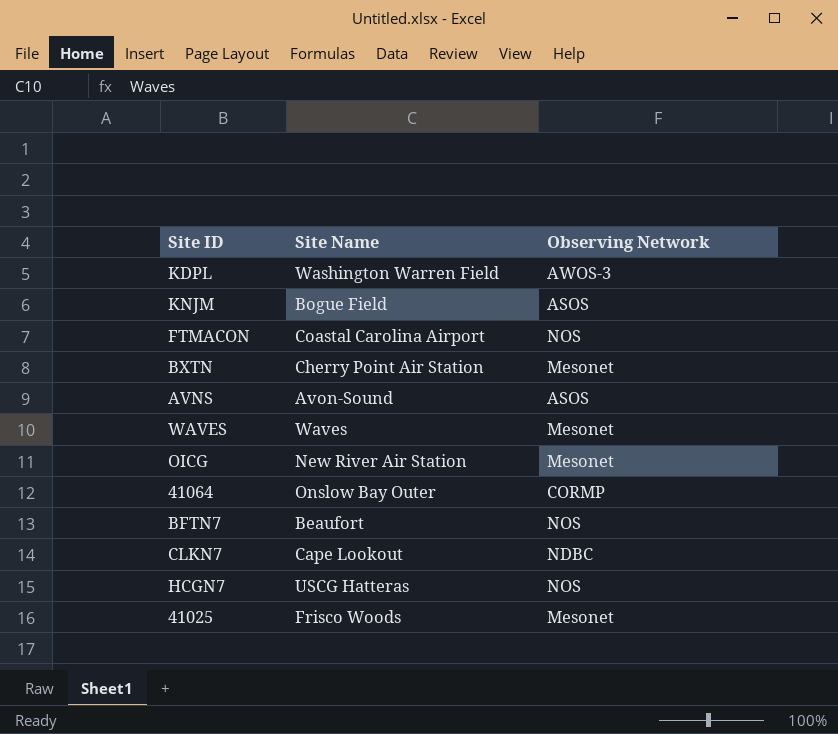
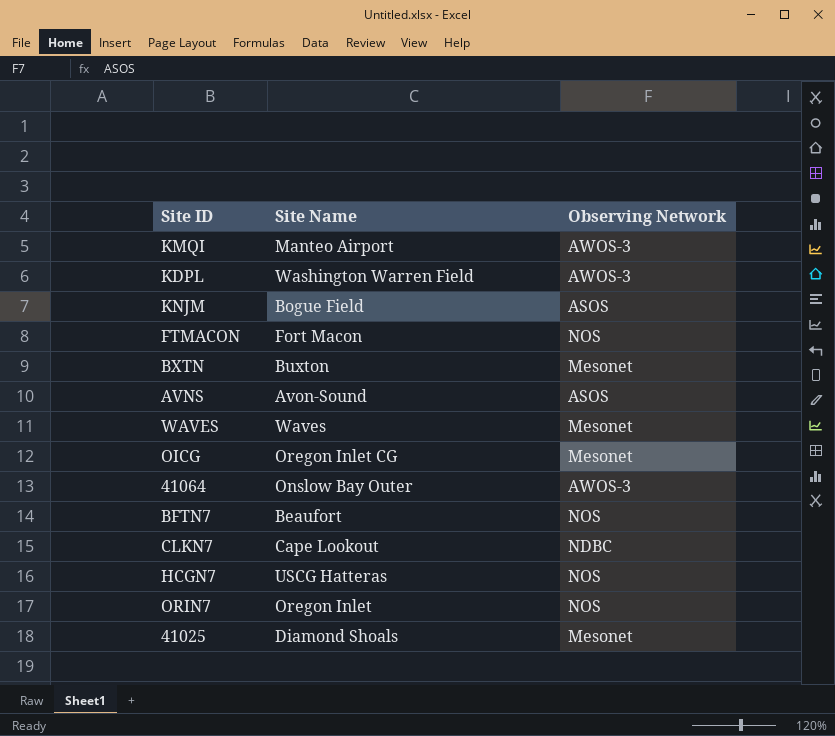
row KMQI: none -> Manteo Airport | AWOS-3
FTMACON | Site Name: Coastal Carolina Airport -> Fort Macon
BXTN | Site Name: Cherry Point Air Station -> Buxton
OICG | Site Name: New River Air Station -> Oregon Inlet CG
41064 | Observing Network: CORMP -> AWOS-3
row ORIN7: none -> Oregon Inlet | NOS
41025 | Site Name: Frisco Woods -> Diamond Shoals

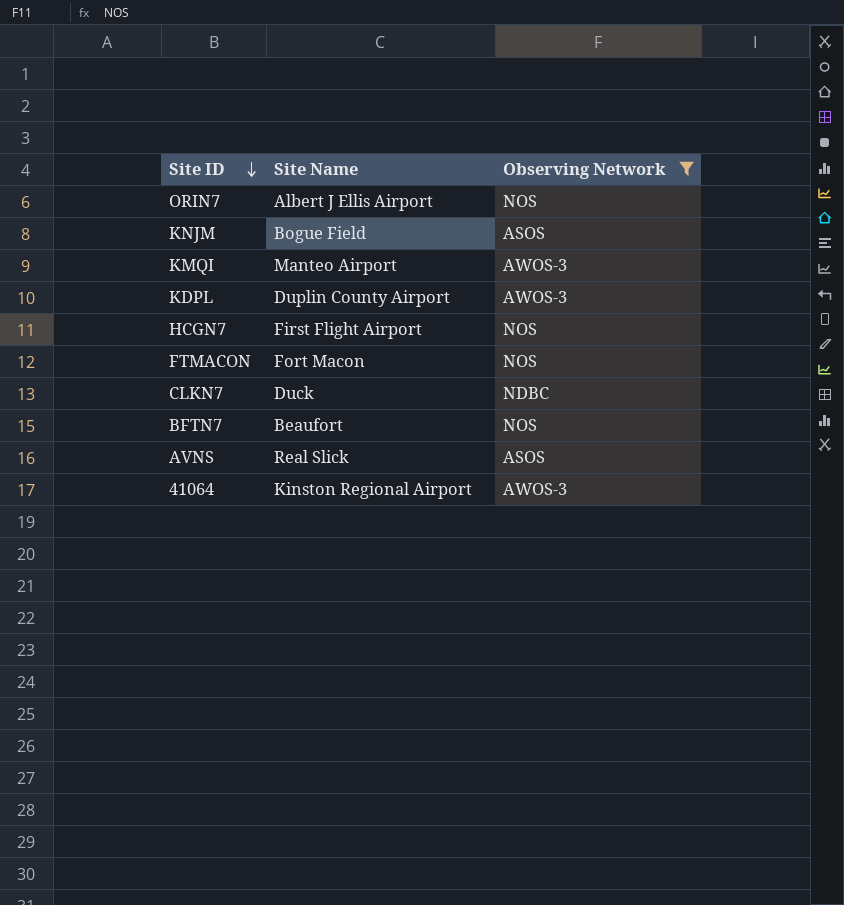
filter: none -> Observing Network != Mesonet
row order: none -> Site ID descending
ORIN7 | Site Name: Oregon Inlet -> Albert J Ellis Airport
KDPL | Site Name: Washington Warren Field -> Duplin County Airport
HCGN7 | Site Name: USCG Hatteras -> First Flight Airport
CLKN7 | Site Name: Cape Lookout -> Duck
AVNS | Site Name: Avon-Sound -> Real Slick
41064 | Site Name: Onslow Bay Outer -> Kinston Regional Airport

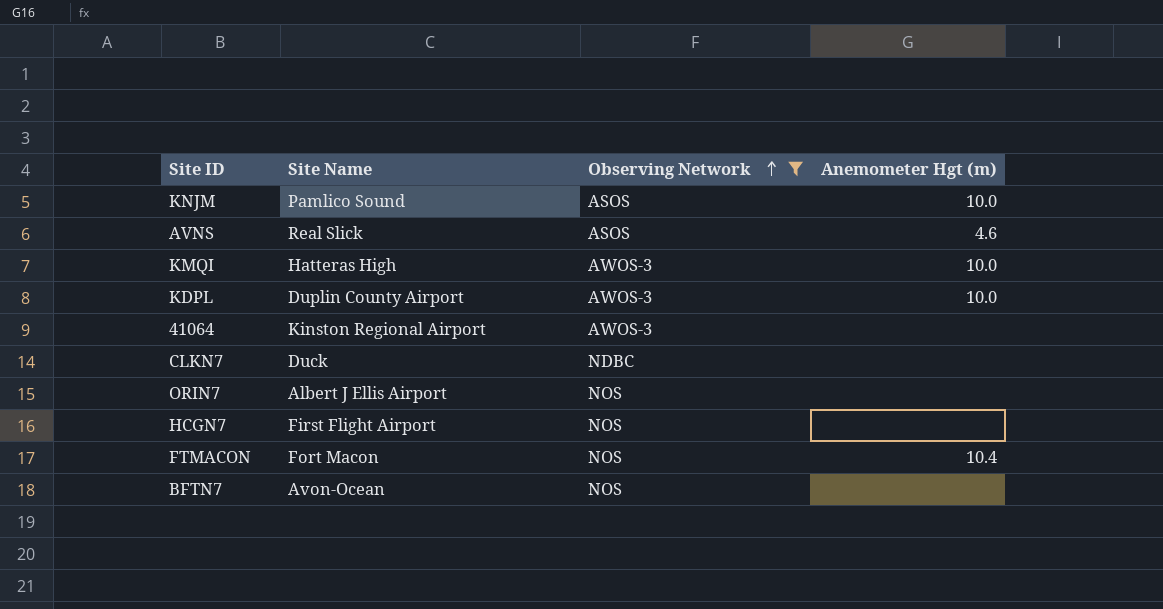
row order: Site ID descending -> Observing Network ascending
column Anemometer Hgt (m) | position: none -> 4
KNJM | Site Name: Bogue Field -> Pamlico Sound
KMQI | Site Name: Manteo Airport -> Hatteras High
BFTN7 | Site Name: Beaufort -> Avon-Ocean

